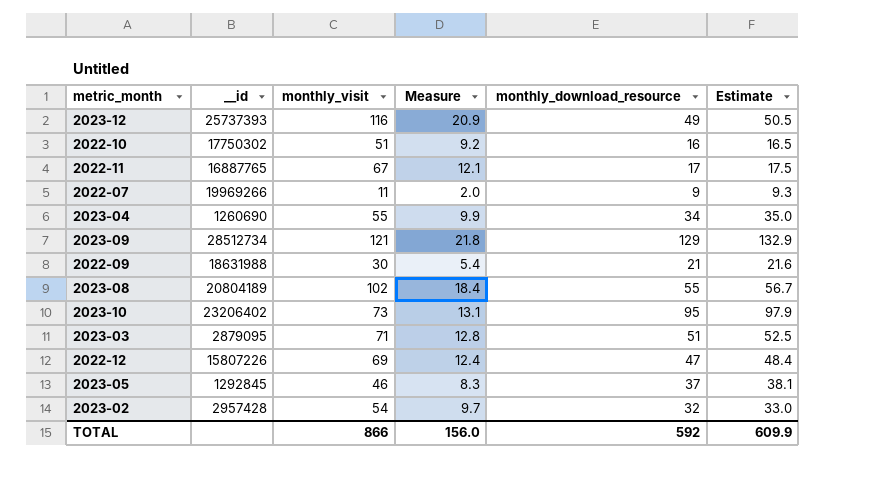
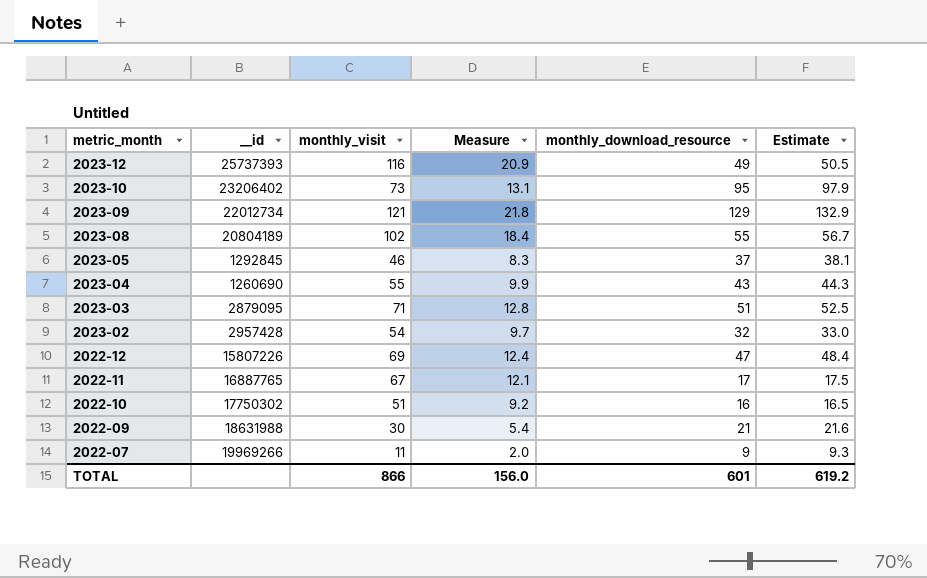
row order: none -> metric_month descending
2023-09 | __id: 28512734 -> 22012734
2023-04 | monthly_download_resource: 34 -> 43
2023-04 | Estimate: 35.0 -> 44.3
TOTAL | monthly_download_resource: 592 -> 601
TOTAL | Estimate: 609.9 -> 619.2

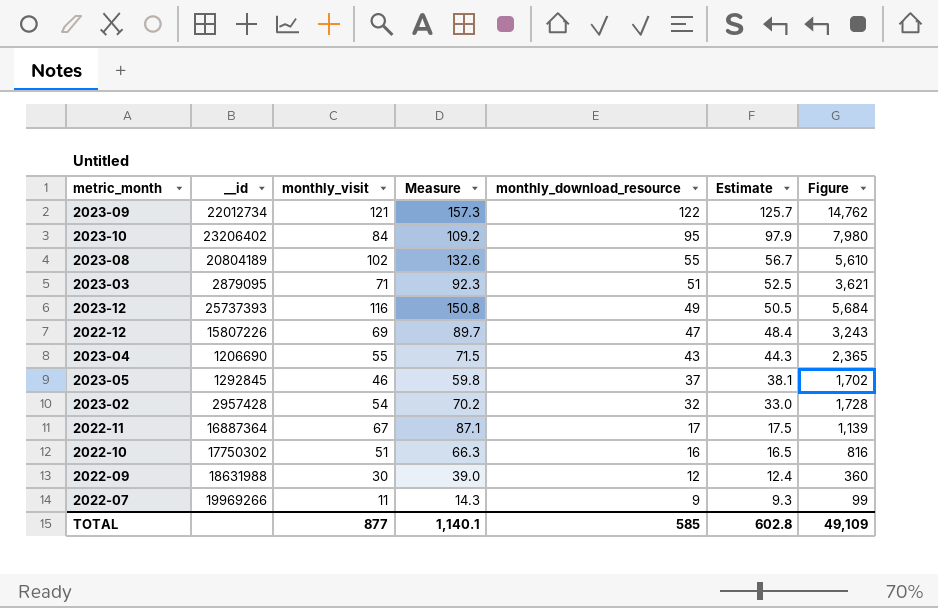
row order: metric_month descending -> monthly_download_resource descending
column Measure | formula: [monthly_visit] * 0.18 -> [monthly_visit] * 1.3
column Figure | formula: none -> [monthly_visit] * [monthly_download_resource]
2023-09 | monthly_download_resource: 129 -> 122
2023-09 | Estimate: 132.9 -> 125.7
2023-10 | monthly_visit: 73 -> 84
2023-04 | __id: 1260690 -> 1206690
2022-11 | __id: 16887765 -> 16887364
2022-09 | monthly_download_resource: 21 -> 12
2022-09 | Estimate: 21.6 -> 12.4
TOTAL | monthly_visit: 866 -> 877
TOTAL | Measure: 156.0 -> 1,140.1
TOTAL | monthly_download_resource: 601 -> 585
TOTAL | Estimate: 619.2 -> 602.8

